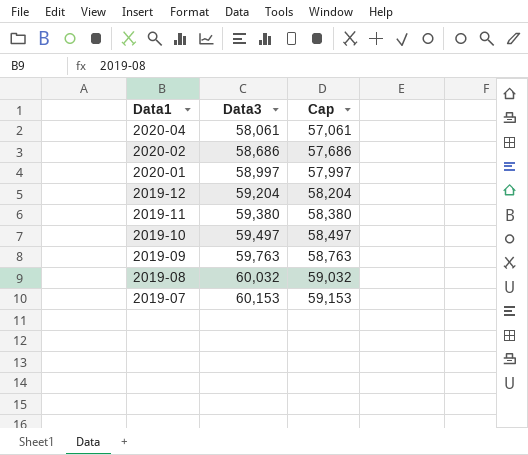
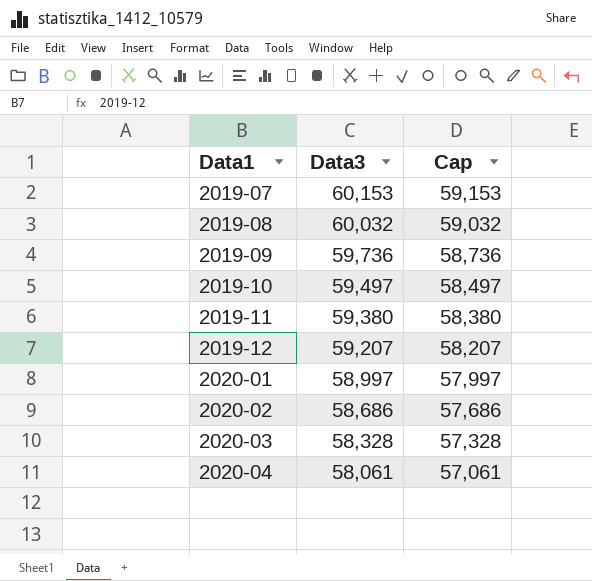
row order: Data1 descending -> Data1 ascending
2019-09 | Data3: 59,763 -> 59,736
2019-09 | Cap: 58,763 -> 58,736
2019-12 | Data3: 59,204 -> 59,207
2019-12 | Cap: 58,204 -> 58,207
row 2020-03: none -> 58,328 | 57,328

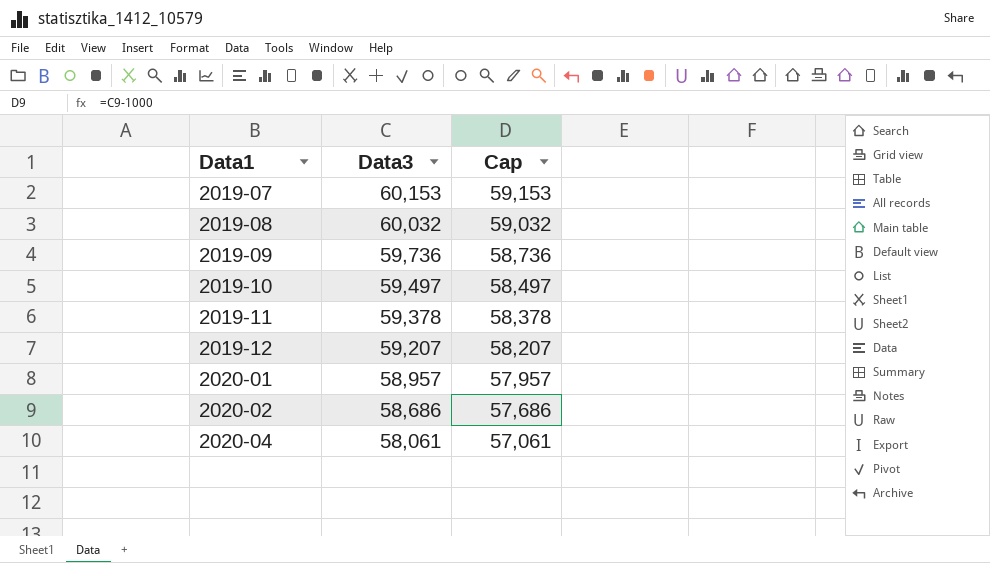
row 2020-03: 58,328 | 57,328 -> none
2019-11 | Data3: 59,380 -> 59,378
2019-11 | Cap: 58,380 -> 58,378
2020-01 | Data3: 58,997 -> 58,957
2020-01 | Cap: 57,997 -> 57,957

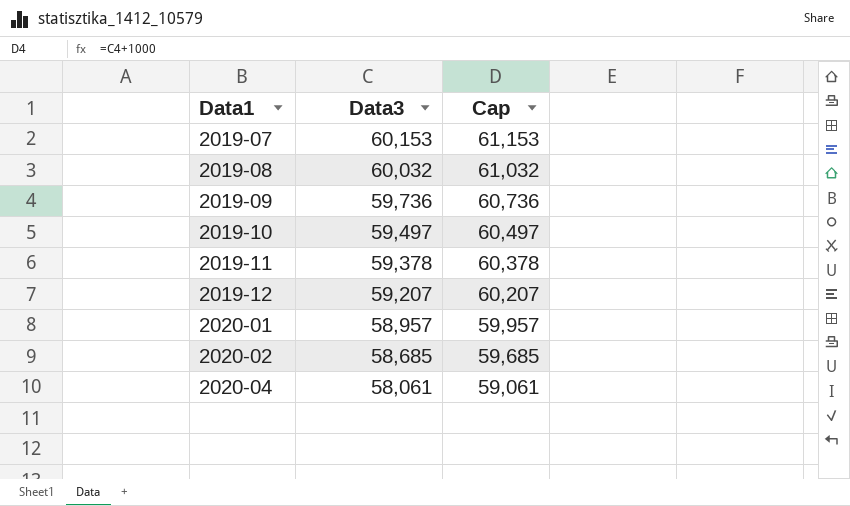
column Cap | formula: [Data3] - 1000 -> [Data3] + 1000
2020-02 | Data3: 58,686 -> 58,685

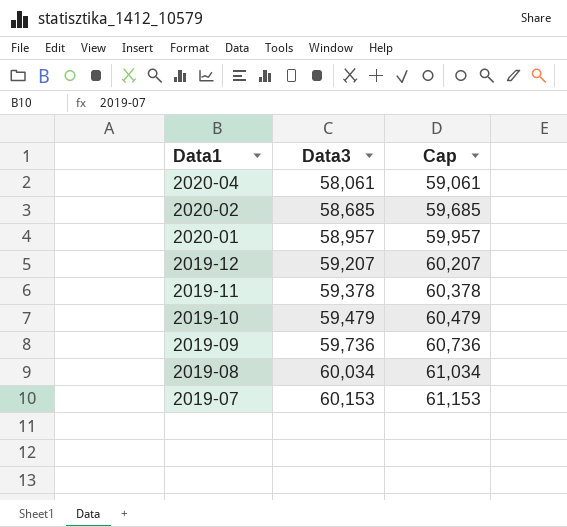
row order: Data1 ascending -> Data1 descending
2019-10 | Data3: 59,497 -> 59,479
2019-10 | Cap: 60,497 -> 60,479
2019-08 | Data3: 60,032 -> 60,034
2019-08 | Cap: 61,032 -> 61,034

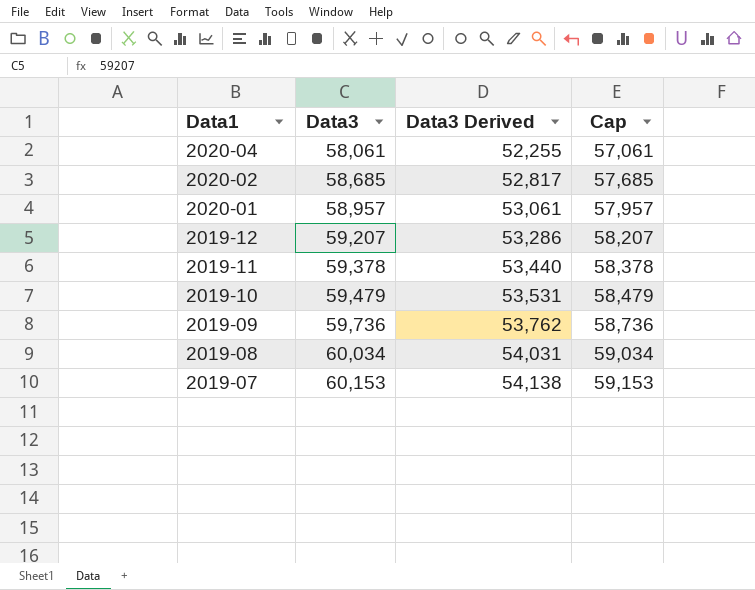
column Data3 Derived | formula: none -> [Data3] * 0.9
column Cap | formula: [Data3] + 1000 -> [Data3] - 1000

